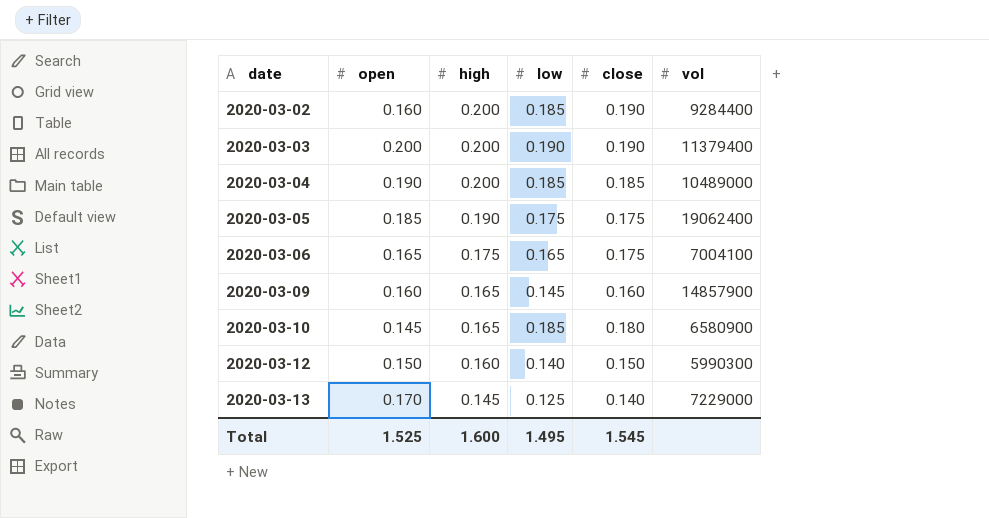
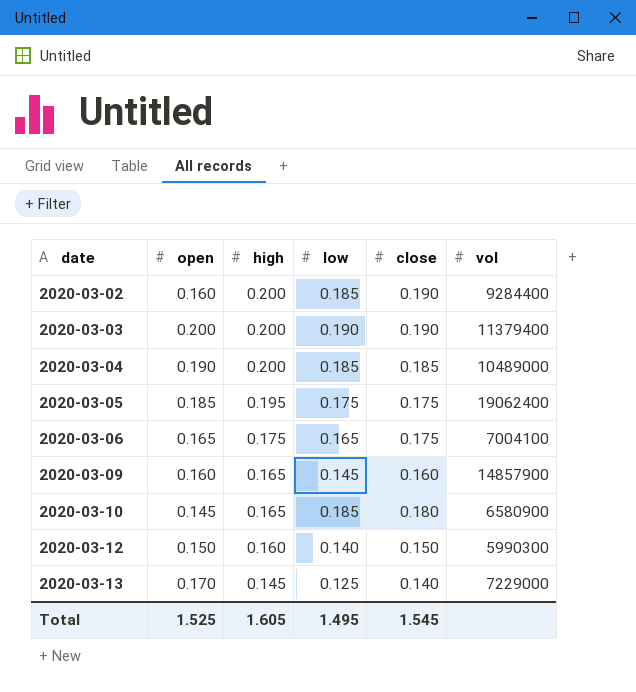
2020-03-05 | high: 0.190 -> 0.195
Total | high: 1.600 -> 1.605

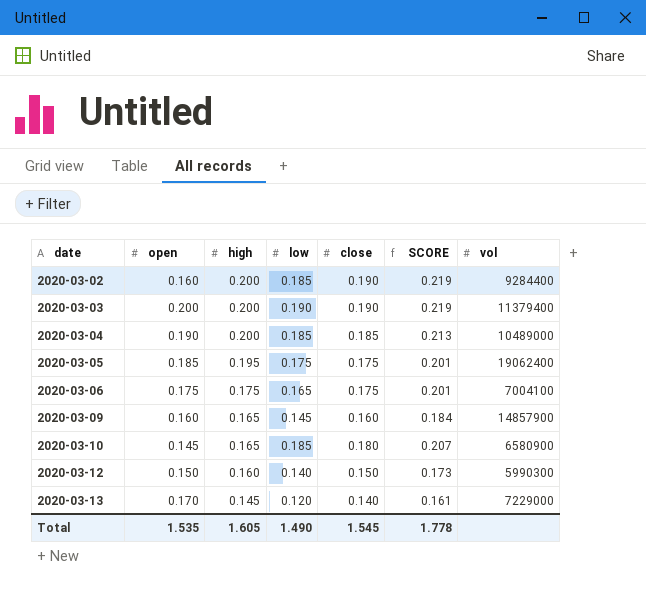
column SCORE | formula: none -> [close] * 1.15
2020-03-06 | open: 0.165 -> 0.175
2020-03-13 | low: 0.125 -> 0.120
Total | open: 1.525 -> 1.535
Total | low: 1.495 -> 1.490

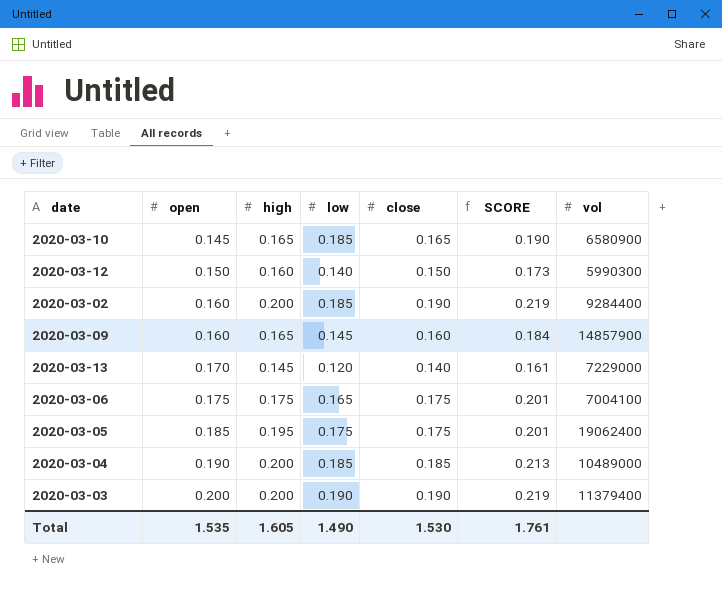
row order: date ascending -> open ascending
2020-03-10 | close: 0.180 -> 0.165
2020-03-10 | SCORE: 0.207 -> 0.190
Total | close: 1.545 -> 1.530
Total | SCORE: 1.778 -> 1.761

